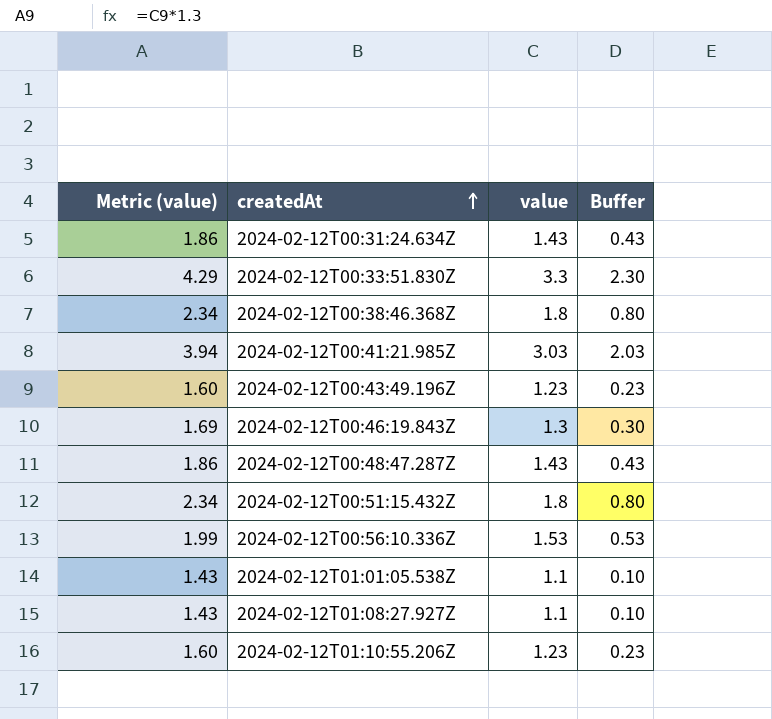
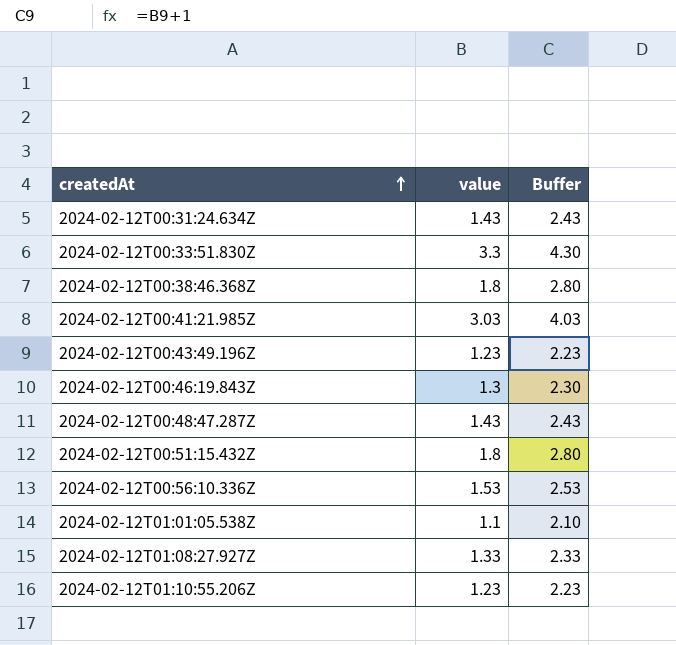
column Metric (value) | formula: [value] * 1.3 -> none
column Buffer | formula: [value] - 1 -> [value] + 1
2024-02-12T01:08:27.927Z | value: 1.1 -> 1.33

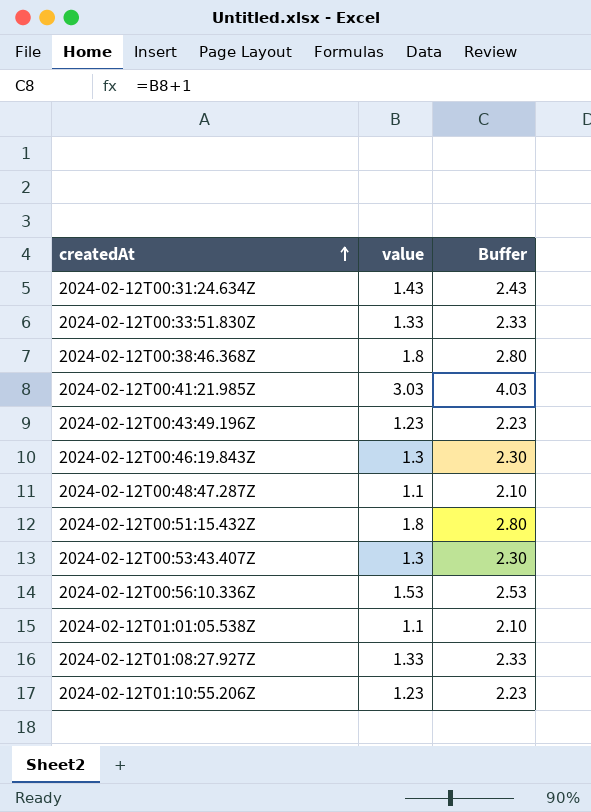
2024-02-12T00:33:51.830Z | value: 3.3 -> 1.33
2024-02-12T00:33:51.830Z | Buffer: 4.30 -> 2.33
2024-02-12T00:48:47.287Z | value: 1.43 -> 1.1
2024-02-12T00:48:47.287Z | Buffer: 2.43 -> 2.10
row 2024-02-12T00:53:43.407Z: none -> 1.3 | 2.30

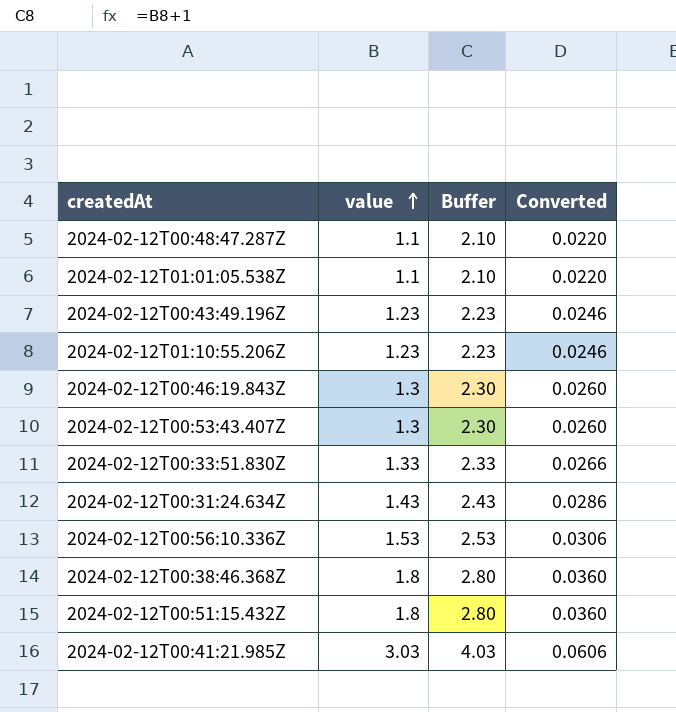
row order: createdAt ascending -> value ascending
column Converted | formula: none -> [value] * 0.02
row 2024-02-12T01:08:27.927Z: 1.33 | 2.33 -> none

